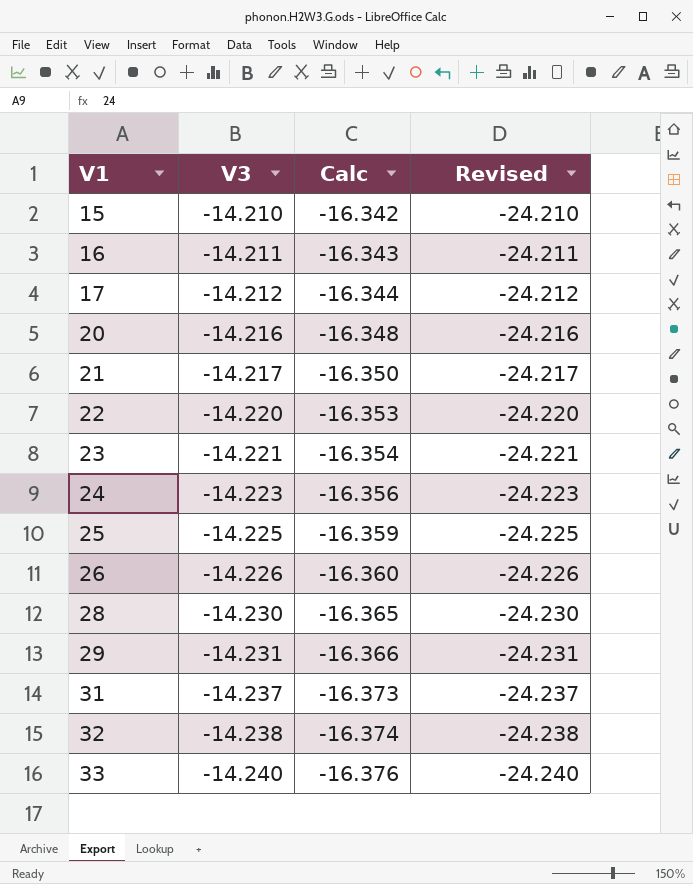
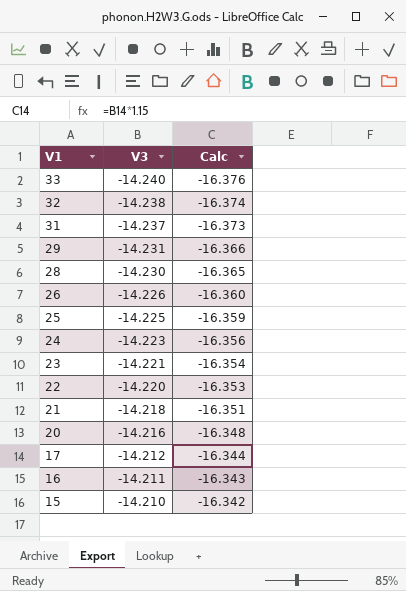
row order: V1 ascending -> V1 descending
column Revised | formula: [V3] - 10 -> none
21 | V3: -14.217 -> -14.218
21 | Calc: -16.350 -> -16.351

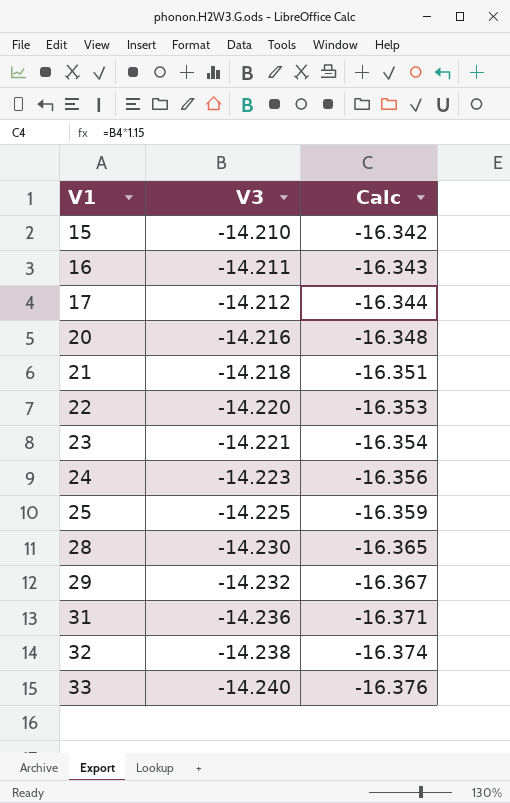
row order: V1 descending -> V1 ascending
row 26: -14.226 | -16.360 -> none
29 | V3: -14.231 -> -14.232
29 | Calc: -16.366 -> -16.367
31 | V3: -14.237 -> -14.236
31 | Calc: -16.373 -> -16.371

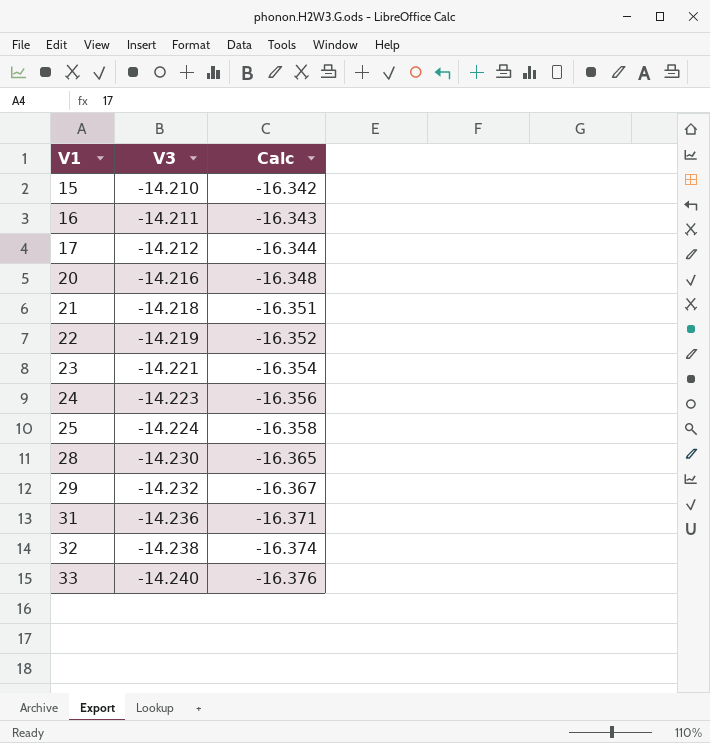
22 | V3: -14.220 -> -14.219
22 | Calc: -16.353 -> -16.352
25 | V3: -14.225 -> -14.224
25 | Calc: -16.359 -> -16.358

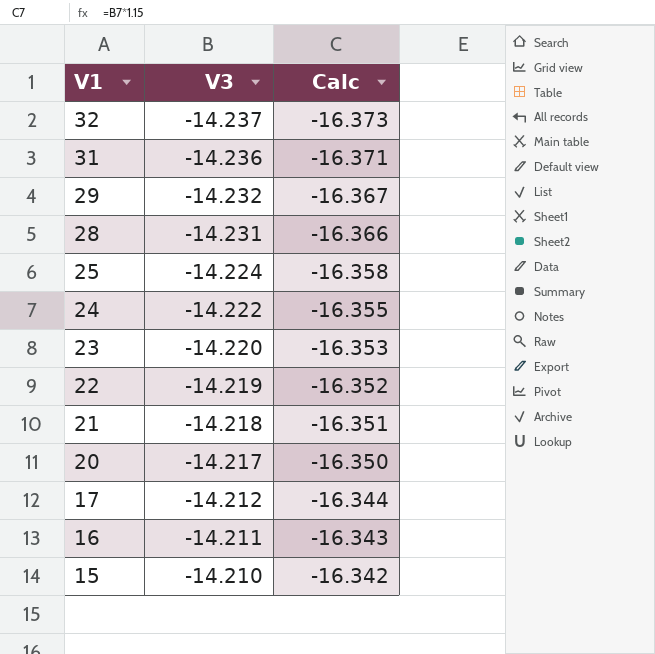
row order: V1 ascending -> V1 descending
row 33: -14.240 | -16.376 -> none
32 | V3: -14.238 -> -14.237
32 | Calc: -16.374 -> -16.373
28 | V3: -14.230 -> -14.231
28 | Calc: -16.365 -> -16.366
24 | V3: -14.223 -> -14.222
24 | Calc: -16.356 -> -16.355
23 | V3: -14.221 -> -14.220
23 | Calc: -16.354 -> -16.353
20 | V3: -14.216 -> -14.217
20 | Calc: -16.348 -> -16.350

